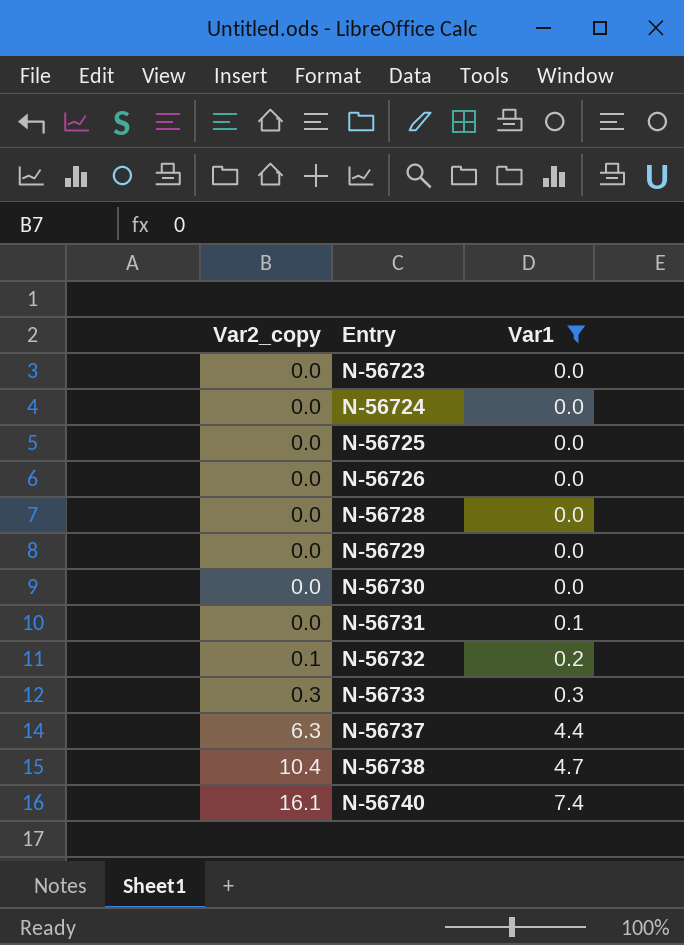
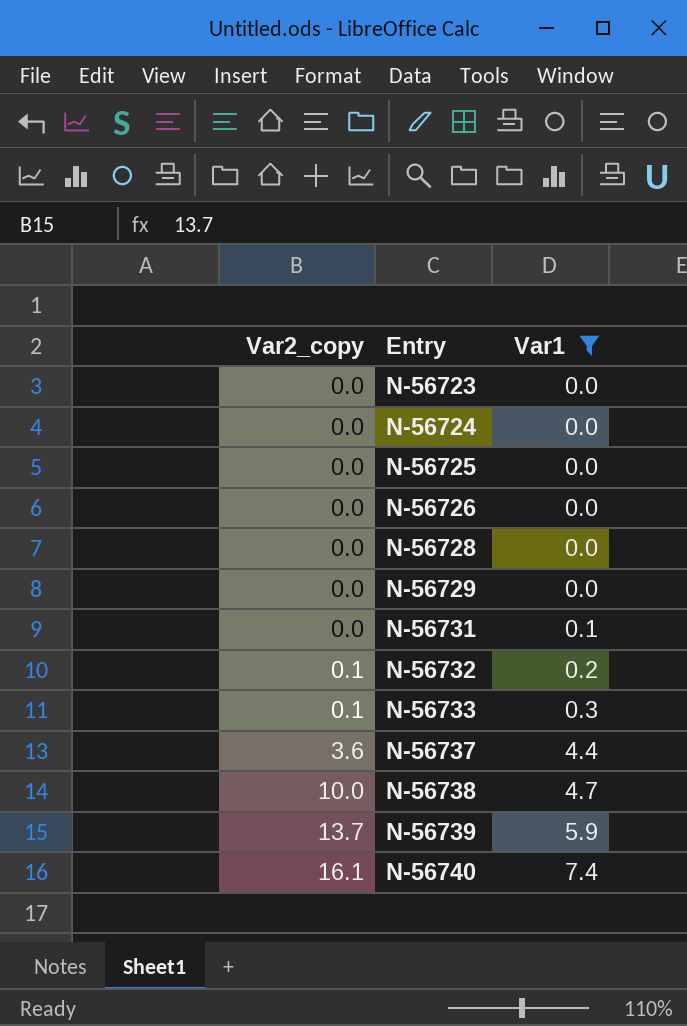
row N-56730: 0.0 | 0.0 -> none
N-56733 | Var2_copy: 0.3 -> 0.1
N-56737 | Var2_copy: 6.3 -> 3.6
N-56738 | Var2_copy: 10.4 -> 10.0
row N-56739: none -> 13.7 | 5.9

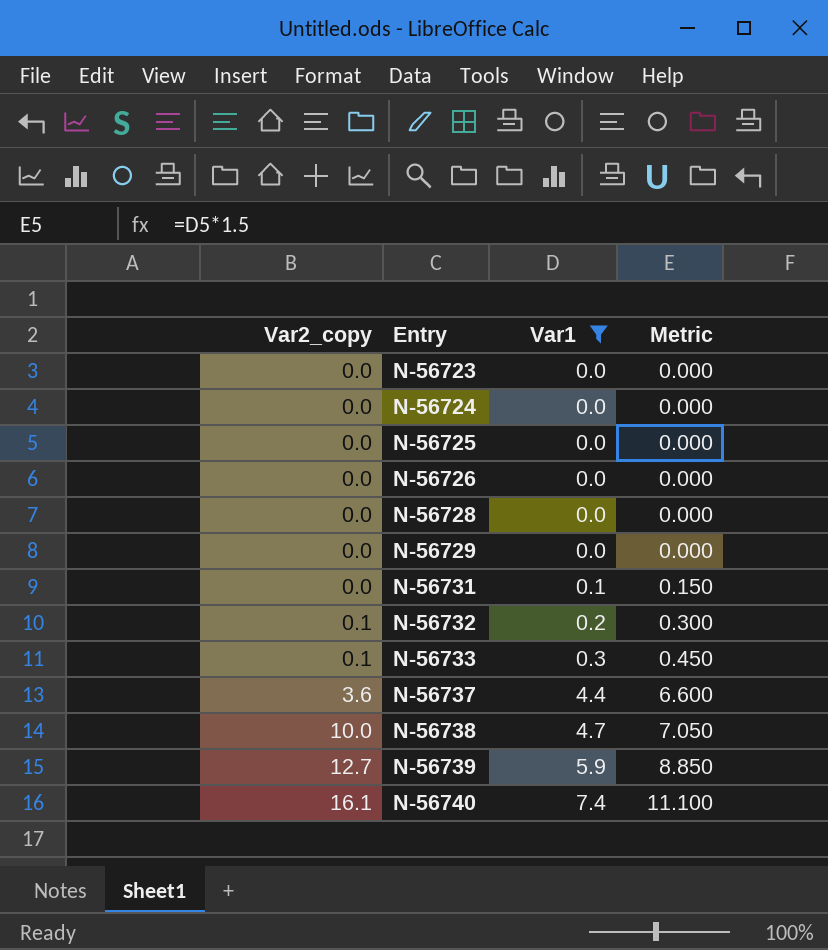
column Metric | formula: none -> [Var1] * 1.5
N-56739 | Var2_copy: 13.7 -> 12.7

